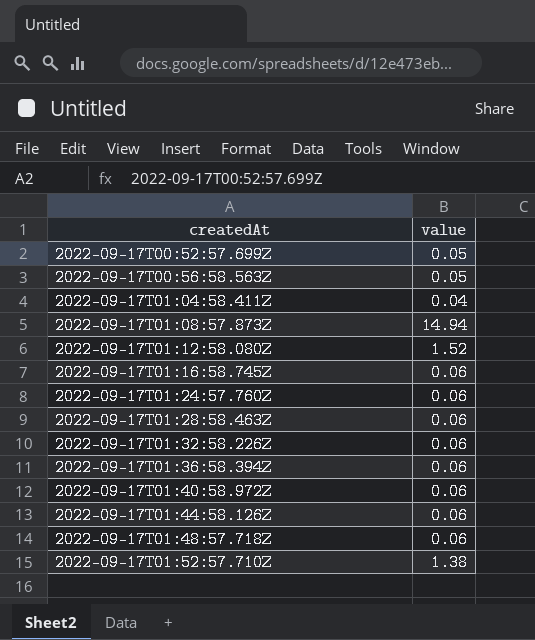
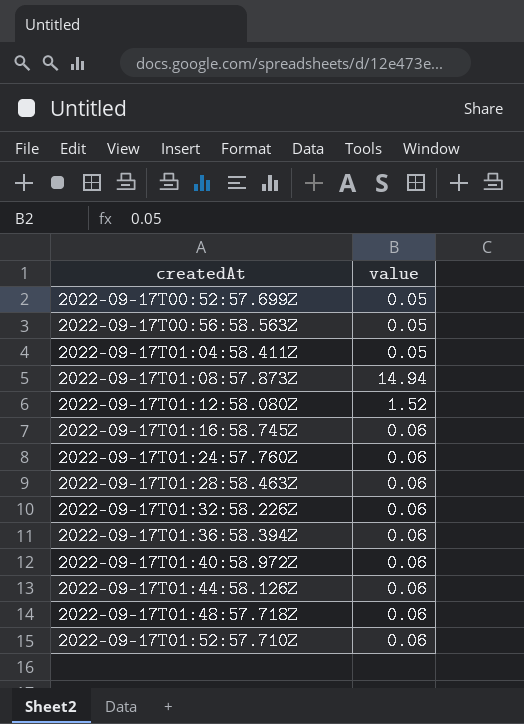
2022-09-17T01:04:58.411Z | value: 0.04 -> 0.05
2022-09-17T01:52:57.710Z | value: 1.38 -> 0.06

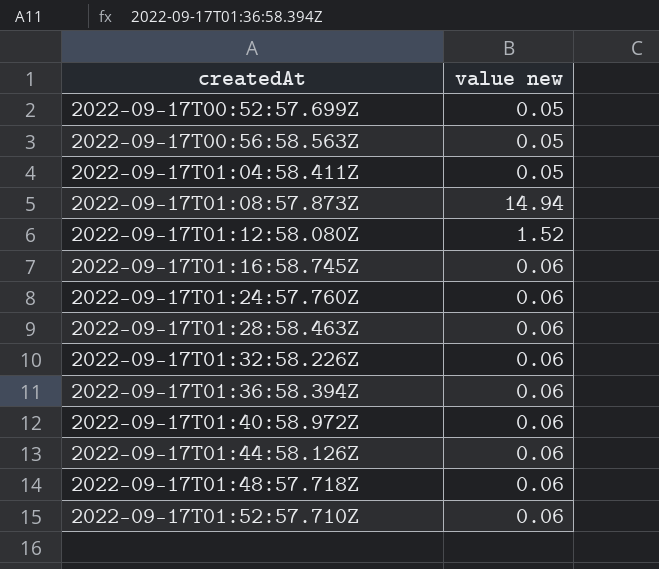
column name: value -> value new

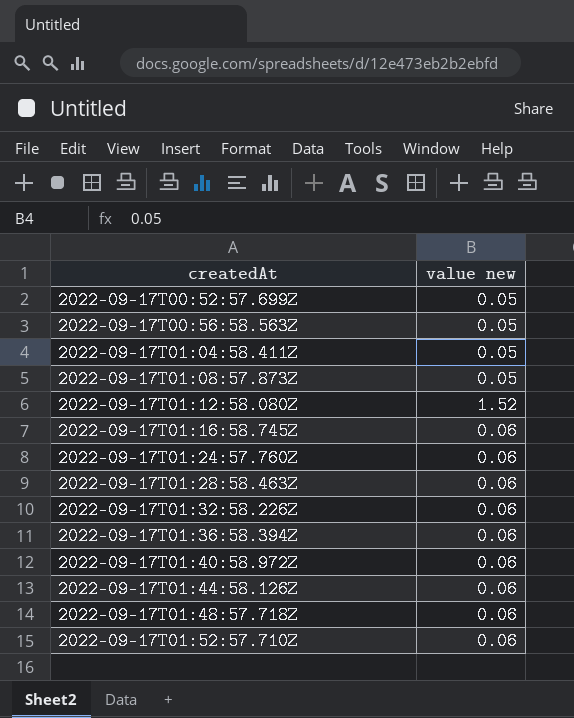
2022-09-17T01:08:57.873Z | value new: 14.94 -> 0.05

